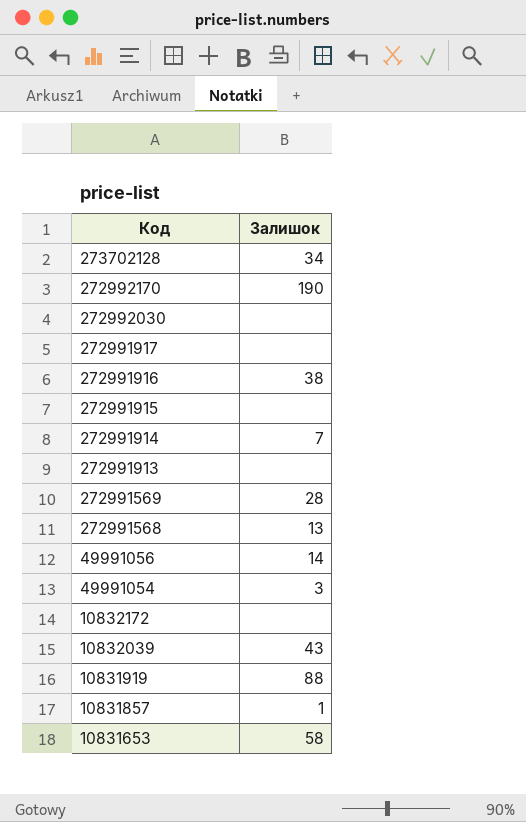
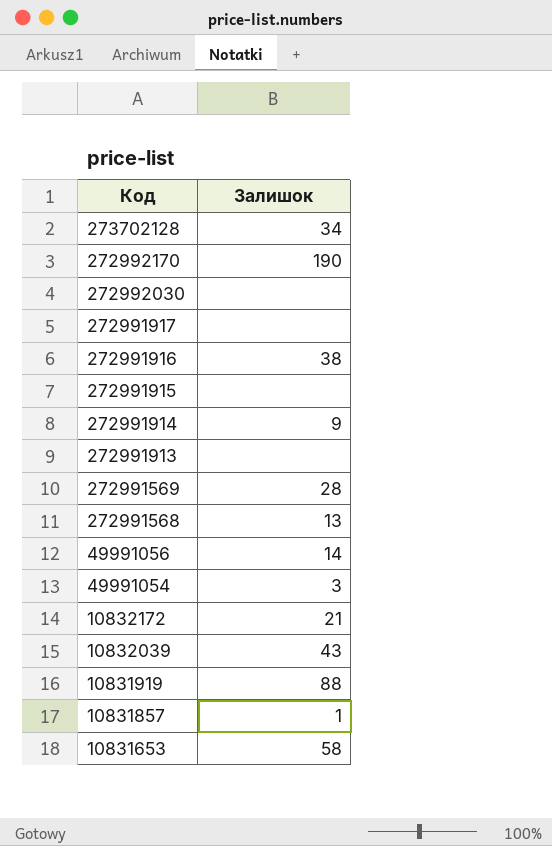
272991914 | Залишок: 7 -> 9
10832172 | Залишок: none -> 21

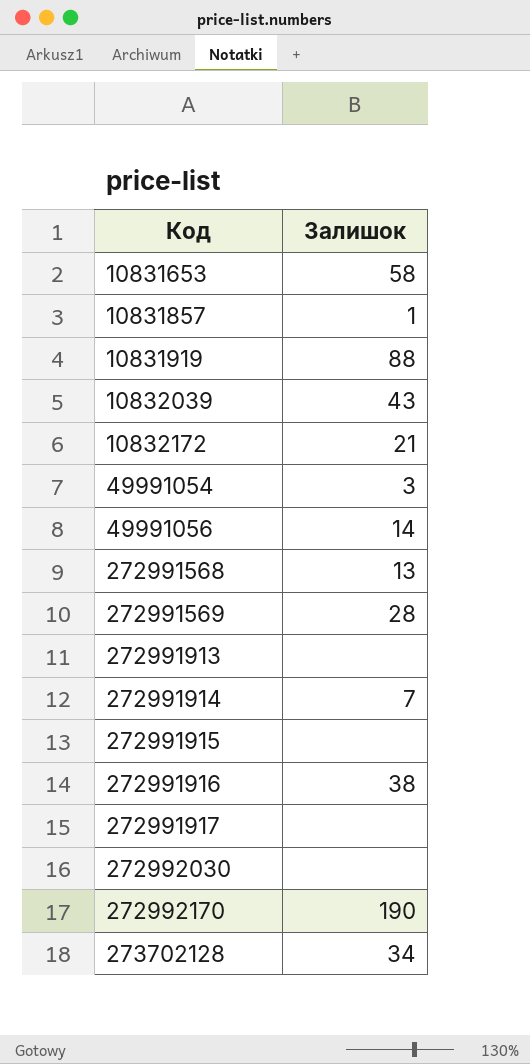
row order: Код descending -> Код ascending
272991914 | Залишок: 9 -> 7

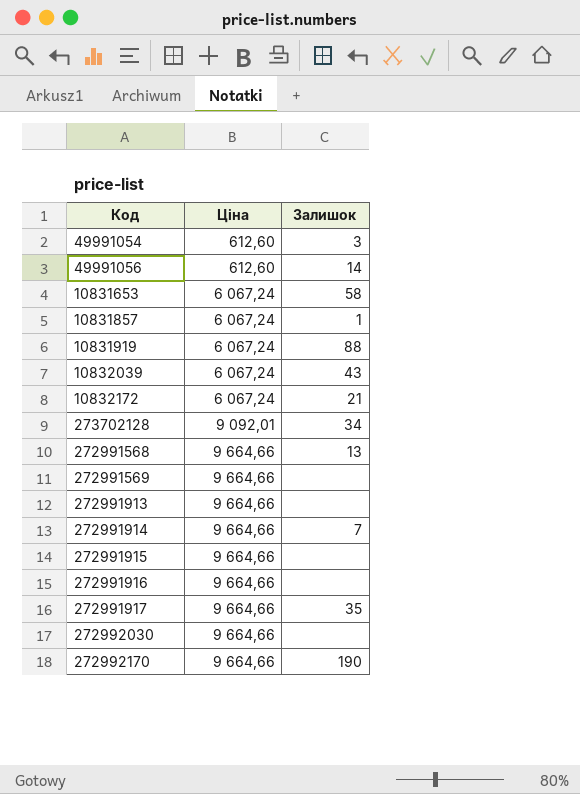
row order: Код ascending -> Ціна ascending
column Ціна | position: none -> 2
272991569 | Залишок: 28 -> none
272991916 | Залишок: 38 -> none
272991917 | Залишок: none -> 35

